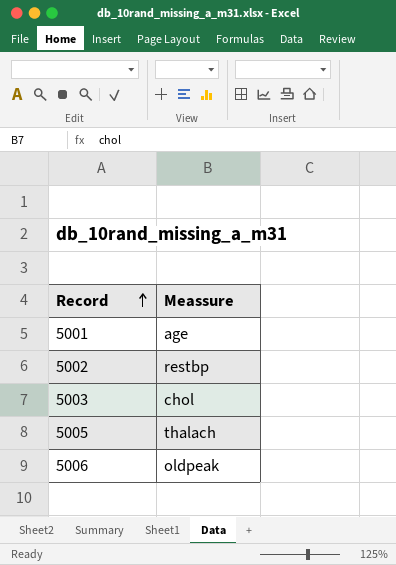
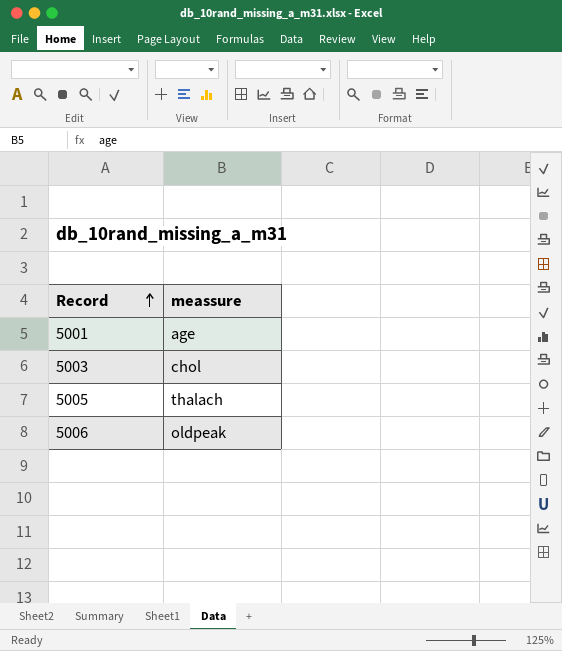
column name: Meassure -> meassure
row 5002: restbp -> none

